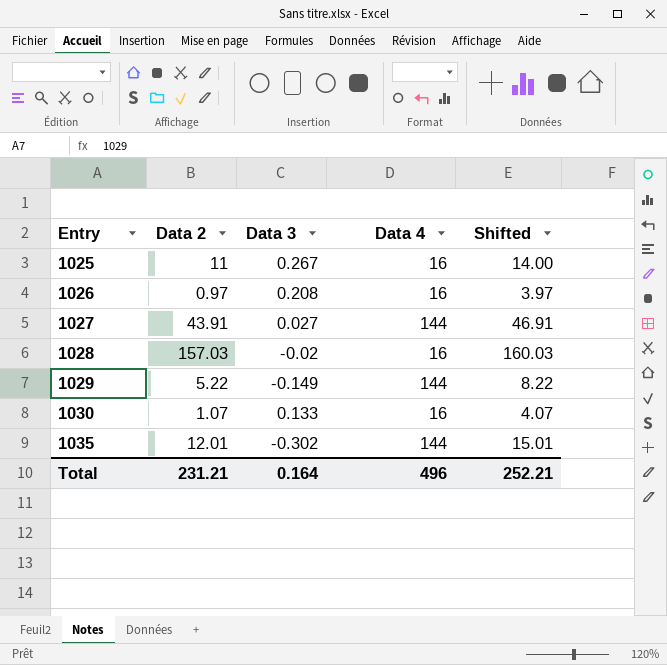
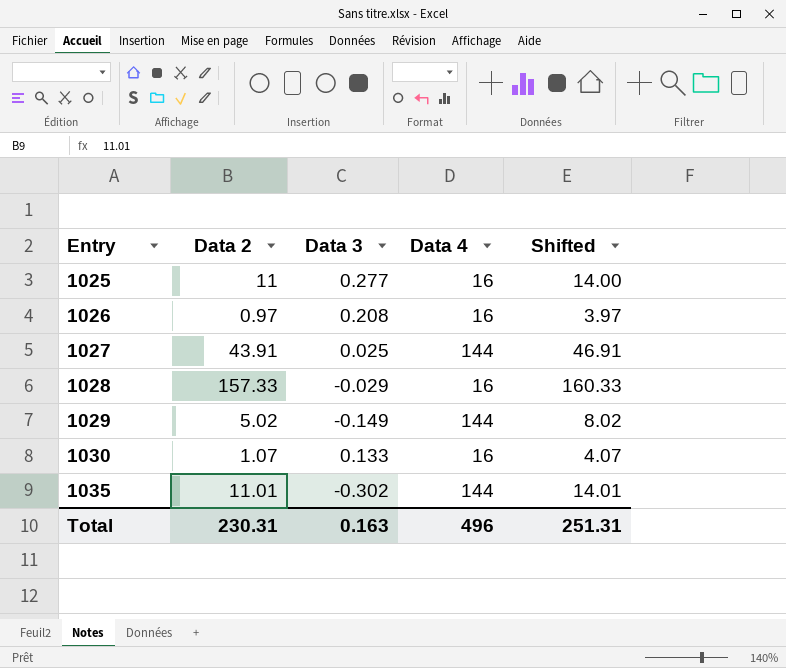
1025 | Data 3: 0.267 -> 0.277
1027 | Data 3: 0.027 -> 0.025
1028 | Data 2: 157.03 -> 157.33
1028 | Data 3: -0.02 -> -0.029
1028 | Shifted: 160.03 -> 160.33
1029 | Data 2: 5.22 -> 5.02
1029 | Shifted: 8.22 -> 8.02
1035 | Data 2: 12.01 -> 11.01
1035 | Shifted: 15.01 -> 14.01
Total | Data 2: 231.21 -> 230.31
Total | Data 3: 0.164 -> 0.163
Total | Shifted: 252.21 -> 251.31

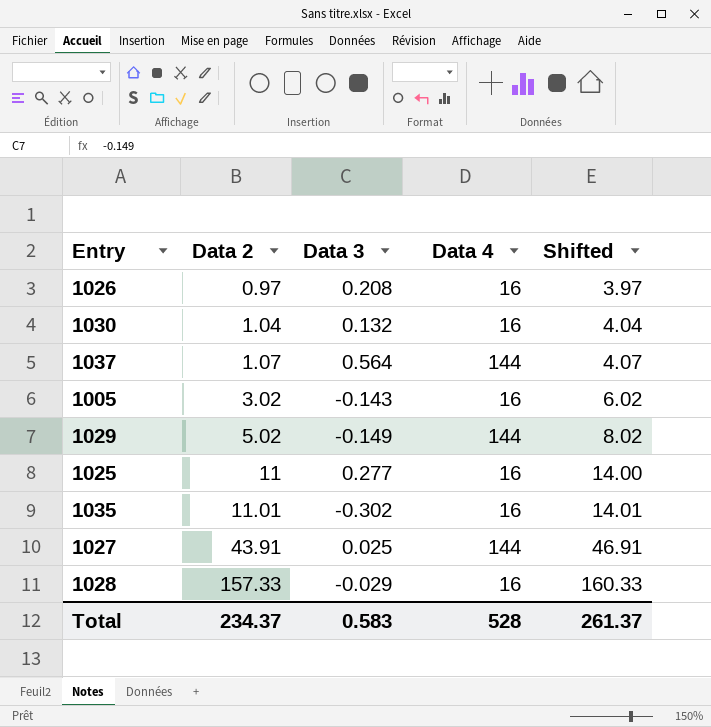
row order: Entry ascending -> Data 2 ascending
1030 | Data 2: 1.07 -> 1.04
1030 | Data 3: 0.133 -> 0.132
1030 | Shifted: 4.07 -> 4.04
row 1037: none -> 1.07 | 0.564 | 144 | 4.07
row 1005: none -> 3.02 | -0.143 | 16 | 6.02
1035 | Data 4: 144 -> 16
Total | Data 2: 230.31 -> 234.37
Total | Data 3: 0.163 -> 0.583
Total | Data 4: 496 -> 528
Total | Shifted: 251.31 -> 261.37

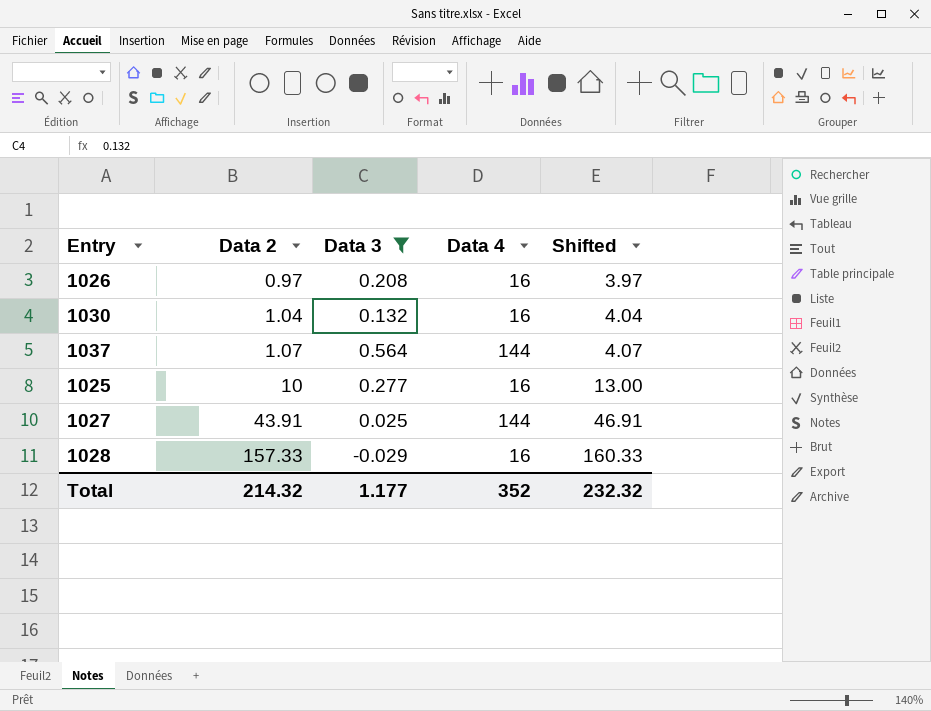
filter: none -> Data 3 >= -0.029
1025 | Data 2: 11 -> 10
1025 | Shifted: 14.00 -> 13.00
Total | Data 2: 234.37 -> 214.32
Total | Data 3: 0.583 -> 1.177
Total | Data 4: 528 -> 352
Total | Shifted: 261.37 -> 232.32

